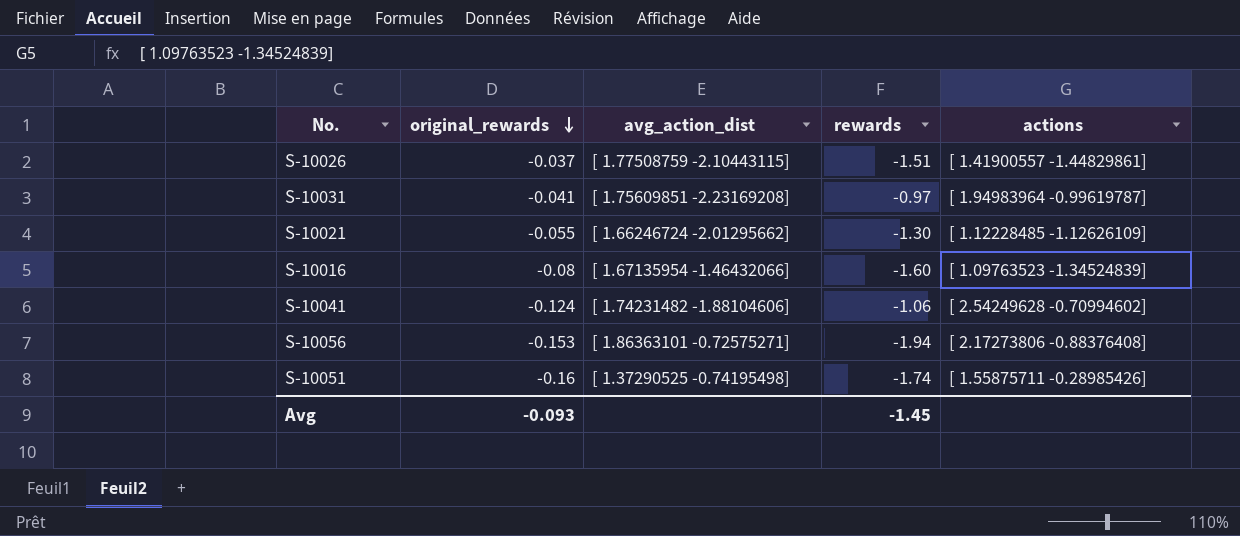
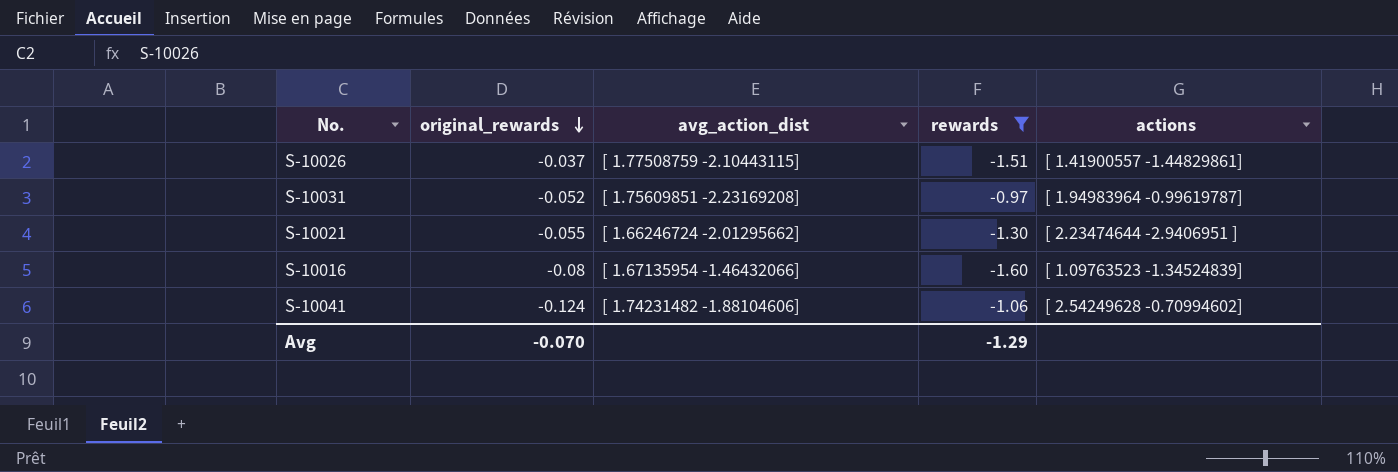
filter: none -> rewards >= -1.60
S-10031 | original_rewards: -0.041 -> -0.052
S-10021 | actions: [ 1.12228485 -1.12626109] -> [ 2.23474644 -2.9406951 ]
Avg | original_rewards: -0.093 -> -0.070
Avg | rewards: -1.45 -> -1.29

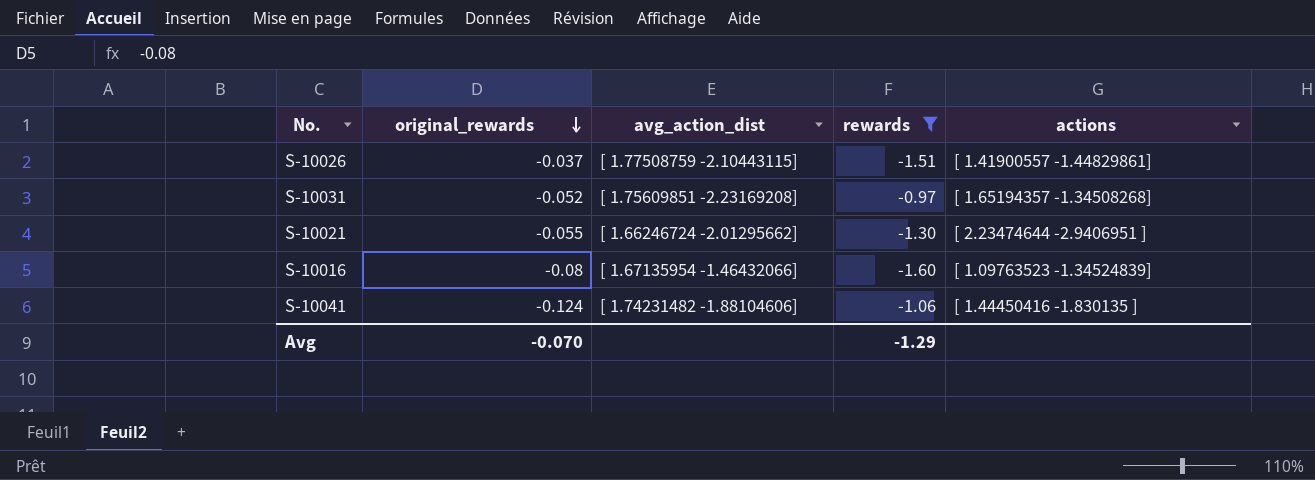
S-10031 | actions: [ 1.94983964 -0.99619787] -> [ 1.65194357 -1.34508268]
S-10041 | actions: [ 2.54249628 -0.70994602] -> [ 1.44450416 -1.830135 ]

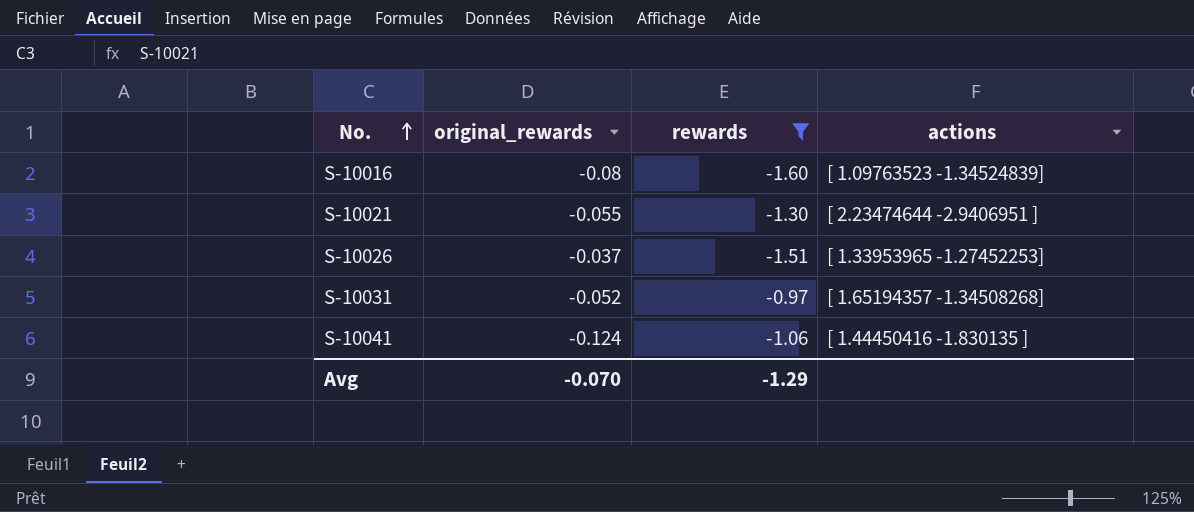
row order: original_rewards descending -> No. ascending
column avg_action_dist | position: 3 -> none
S-10026 | actions: [ 1.41900557 -1.44829861] -> [ 1.33953965 -1.27452253]

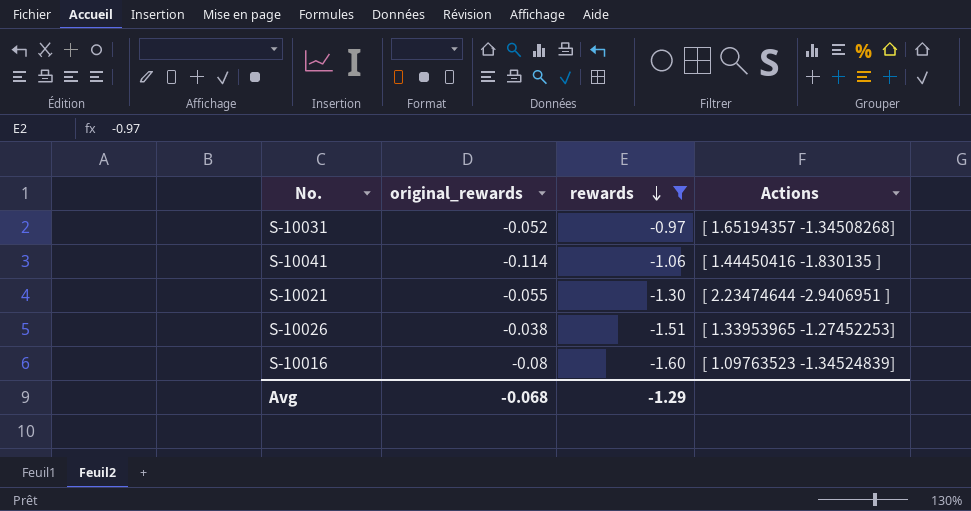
row order: No. ascending -> rewards descending
column name: actions -> Actions
S-10041 | original_rewards: -0.124 -> -0.114
S-10026 | original_rewards: -0.037 -> -0.038
Avg | original_rewards: -0.070 -> -0.068

